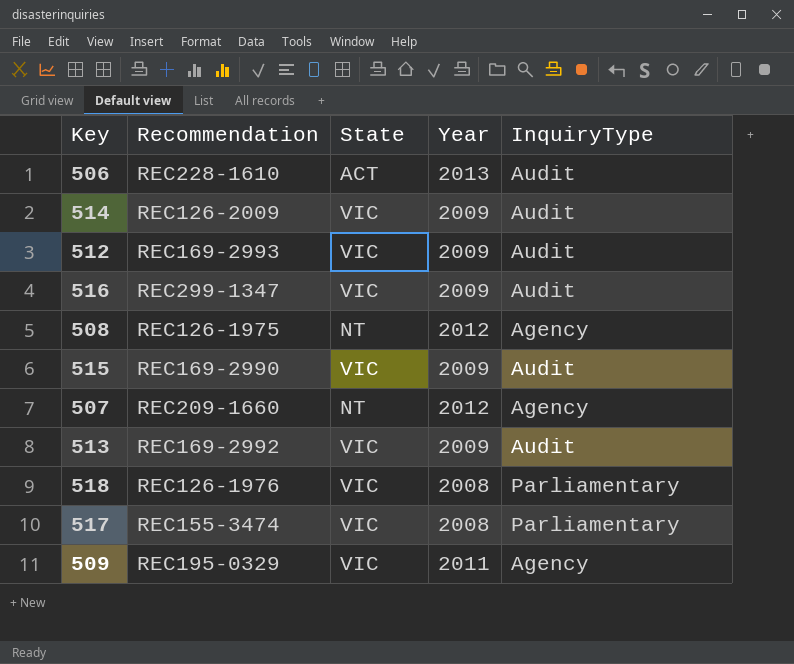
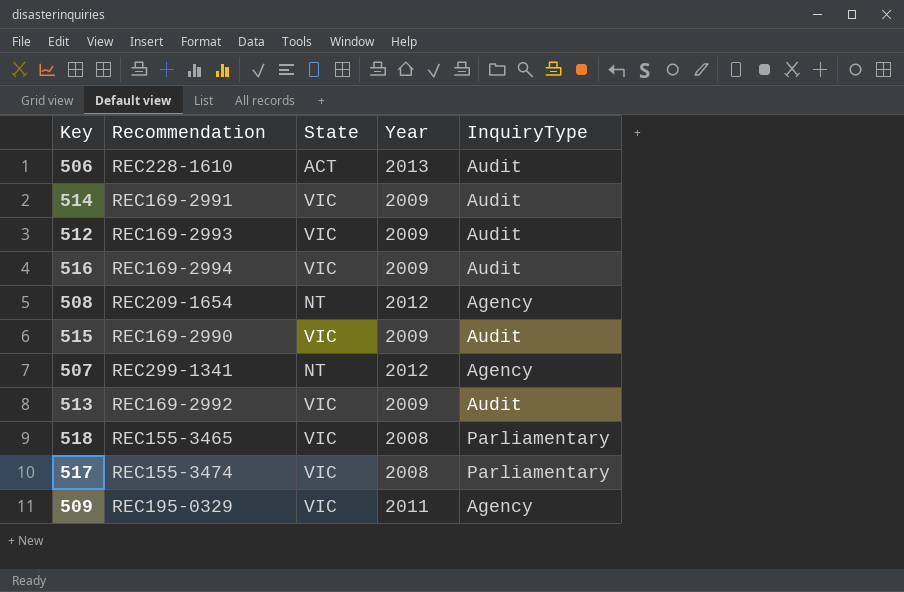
514 | Recommendation: REC126-2009 -> REC169-2991
516 | Recommendation: REC299-1347 -> REC169-2994
508 | Recommendation: REC126-1975 -> REC209-1654
507 | Recommendation: REC209-1660 -> REC299-1341
518 | Recommendation: REC126-1976 -> REC155-3465

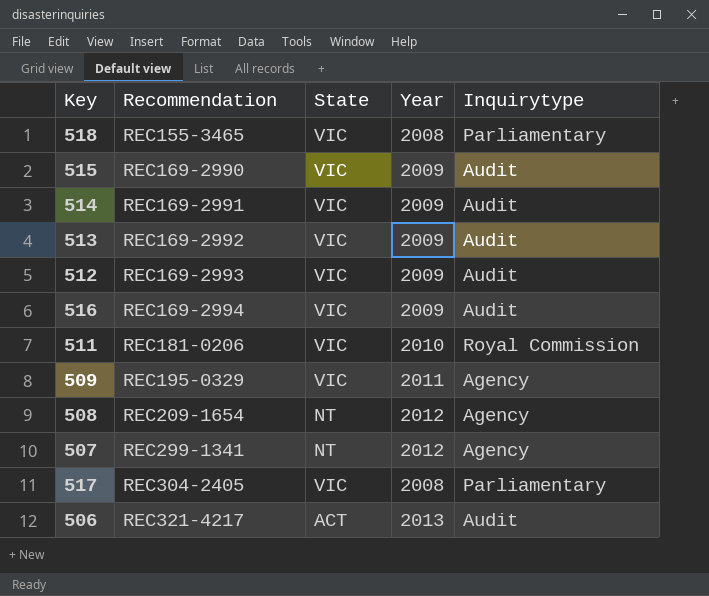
row order: none -> Recommendation ascending
column name: InquiryType -> Inquirytype
row 511: none -> REC181-0206 | VIC | 2010 | Royal Commission
517 | Recommendation: REC155-3474 -> REC304-2405
506 | Recommendation: REC228-1610 -> REC321-4217

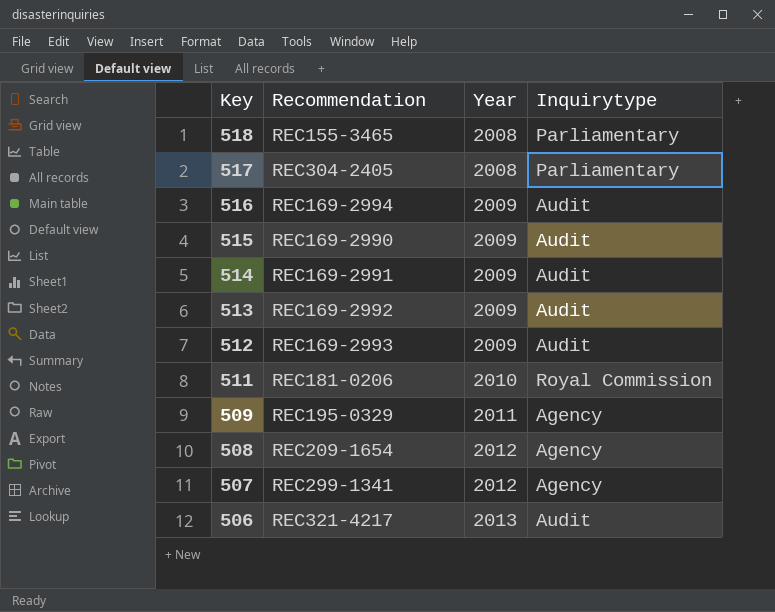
row order: Recommendation ascending -> Key descending
column State | position: 3 -> none

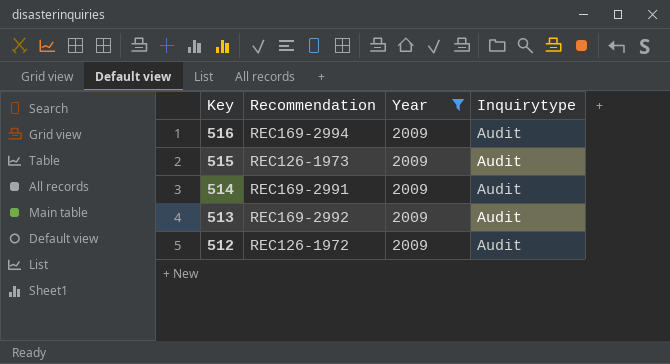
filter: none -> Year = 2009
515 | Recommendation: REC169-2990 -> REC126-1973
512 | Recommendation: REC169-2993 -> REC126-1972

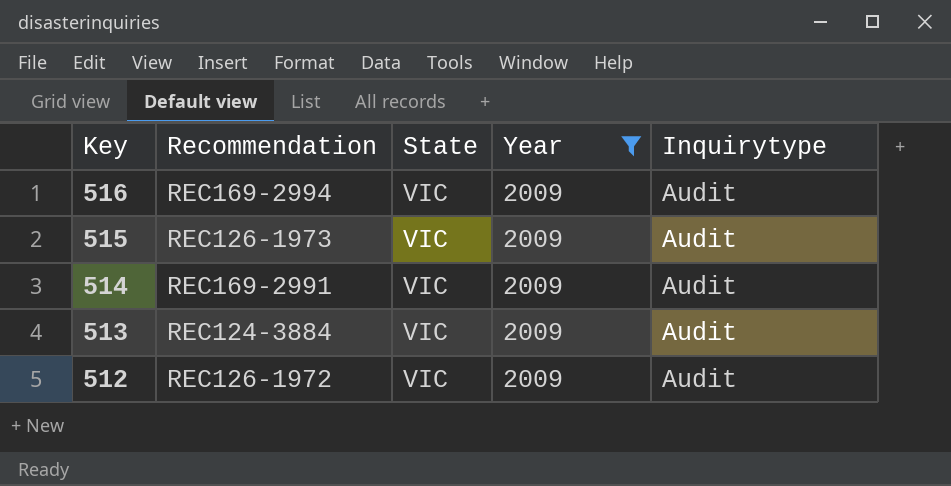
column State | position: none -> 3
513 | Recommendation: REC169-2992 -> REC124-3884

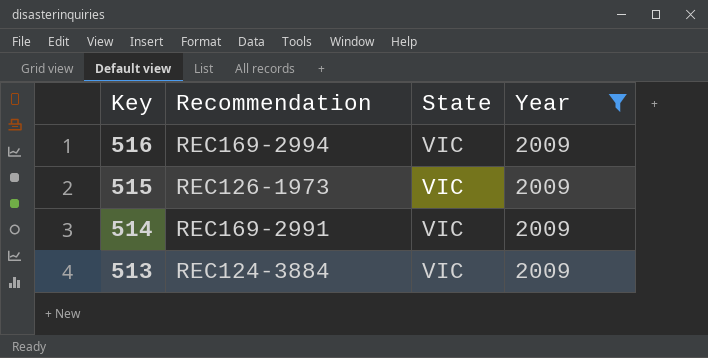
column Inquirytype | position: 5 -> none
row 512: REC126-1972 | VIC | 2009 | Audit -> none

